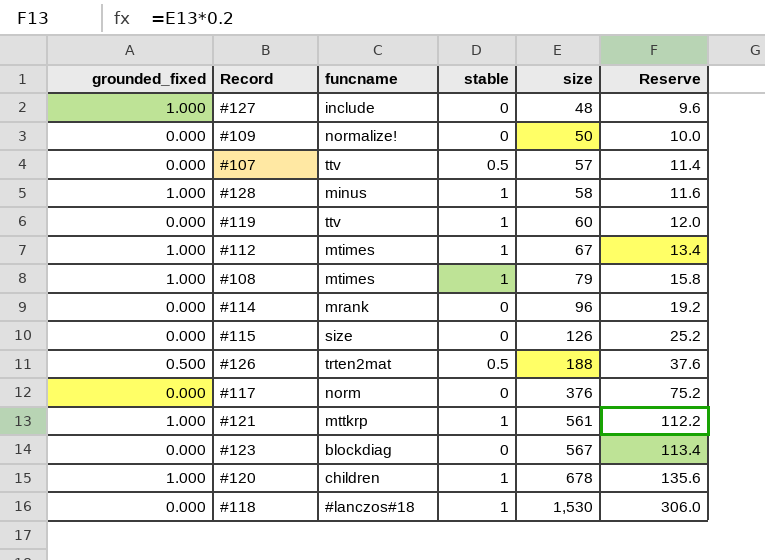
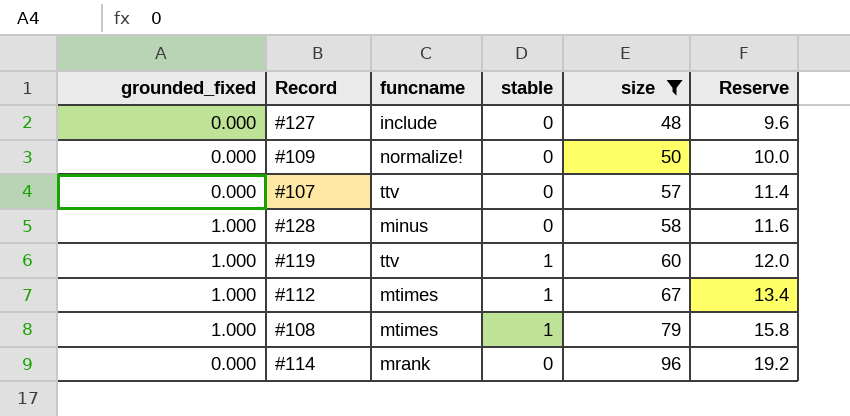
filter: none -> size <= 96
#127 | grounded_fixed: 1.000 -> 0.000
#107 | stable: 0.5 -> 0
#128 | stable: 1 -> 0
#119 | grounded_fixed: 0.000 -> 1.000

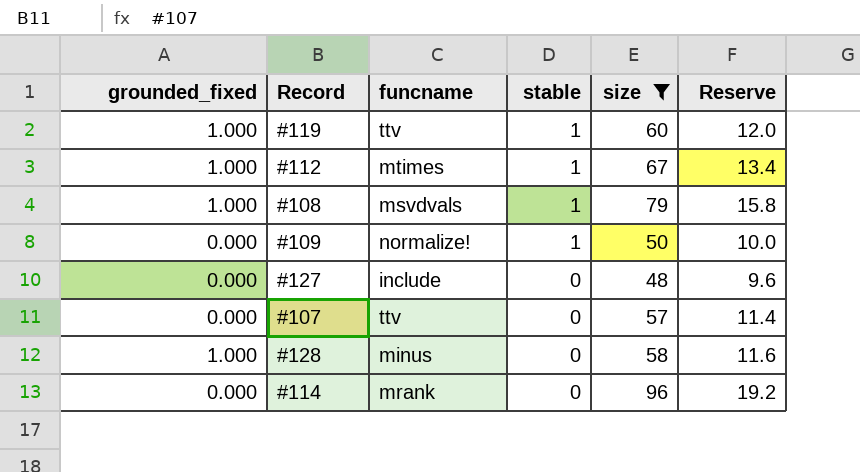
row order: size ascending -> stable descending
#108 | funcname: mtimes -> msvdvals
#109 | stable: 0 -> 1

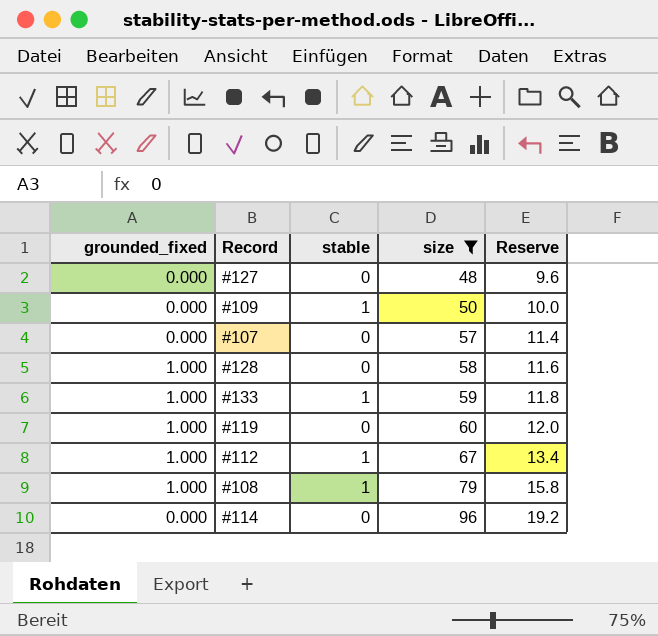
row order: stable descending -> size ascending
column funcname | position: 3 -> none
row #133: none -> 1.000 | 1 | 59 | 11.8
#119 | stable: 1 -> 0

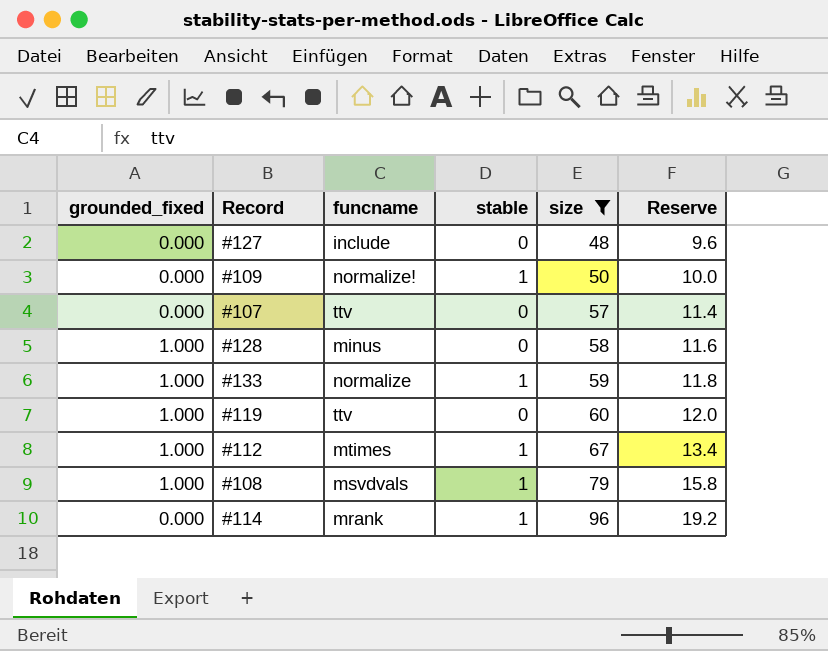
column funcname | position: none -> 3
#114 | stable: 0 -> 1

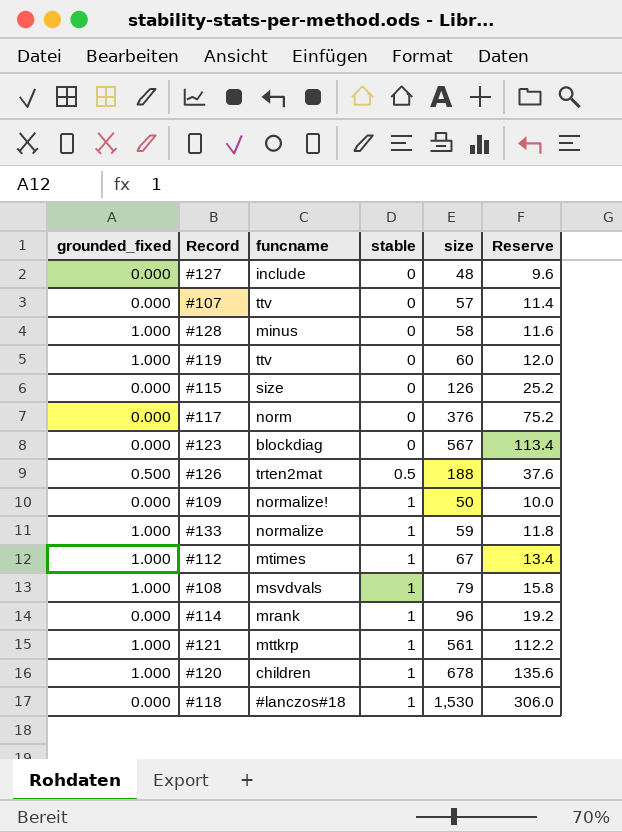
filter: size <= 96 -> none
row order: size ascending -> stable ascending

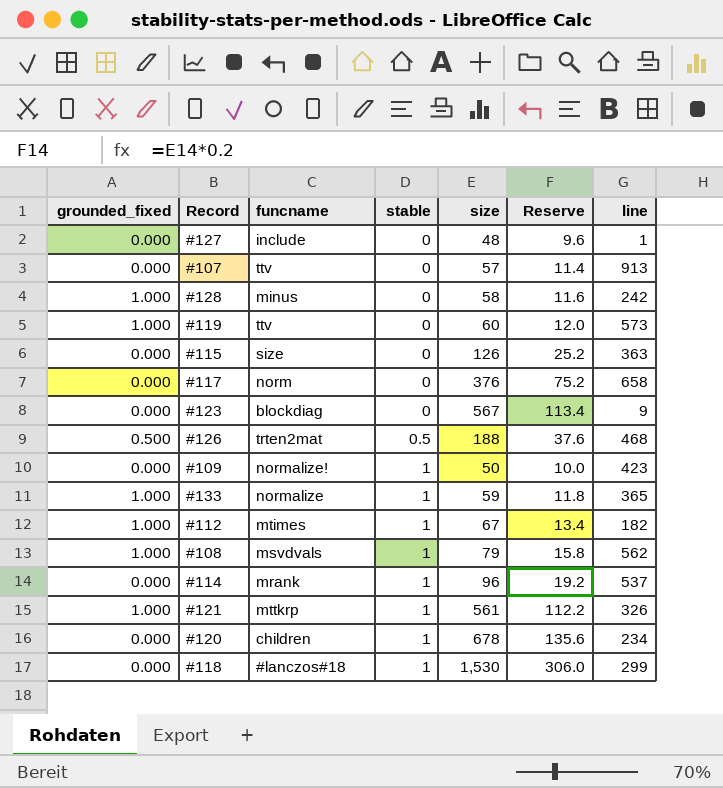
column line | position: none -> 7
#120 | grounded_fixed: 1.000 -> 0.000

